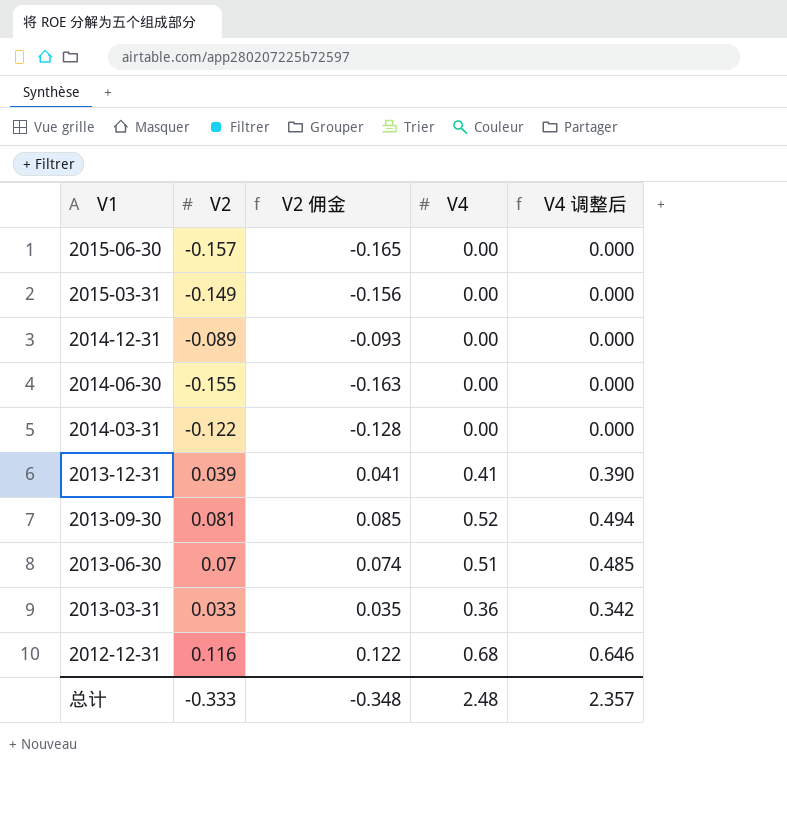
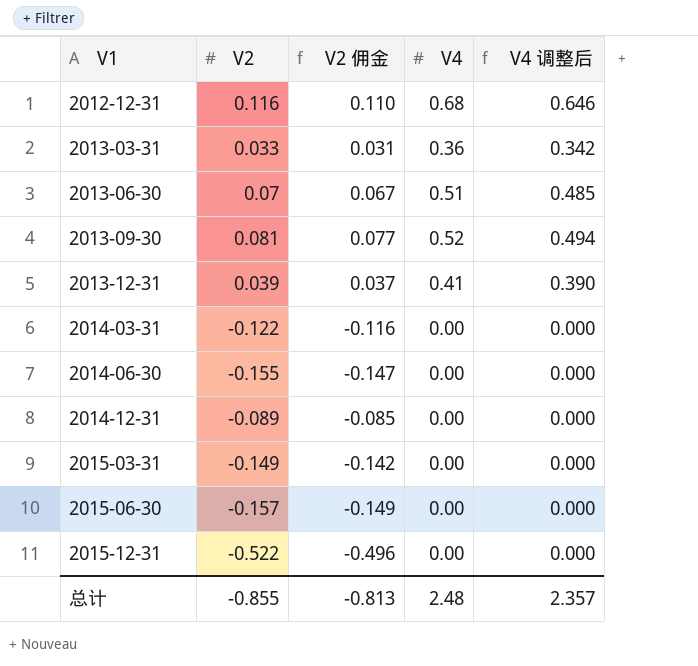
row order: V1 descending -> V1 ascending
column V2 佣金 | formula: [V2] * 1.05 -> [V2] * 0.95
row 2015-12-31: none -> -0.522 | -0.496 | 0.00 | 0.000
总计 | V2: -0.333 -> -0.855
总计 | V2 佣金: -0.348 -> -0.813

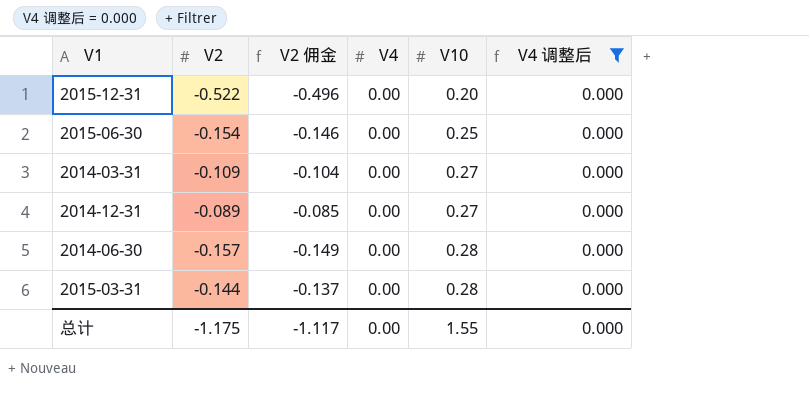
filter: none -> V4 调整后 = 0.000
row order: V1 ascending -> V10 ascending
column V10 | position: none -> 5
2015-06-30 | V2: -0.157 -> -0.154
2015-06-30 | V2 佣金: -0.149 -> -0.146
2014-03-31 | V2: -0.122 -> -0.109
2014-03-31 | V2 佣金: -0.116 -> -0.104
2014-06-30 | V2: -0.155 -> -0.157
2014-06-30 | V2 佣金: -0.147 -> -0.149
2015-03-31 | V2: -0.149 -> -0.144
2015-03-31 | V2 佣金: -0.142 -> -0.137
总计 | V2: -0.855 -> -1.175
总计 | V2 佣金: -0.813 -> -1.117
总计 | V4: 2.48 -> 0.00
总计 | V4 调整后: 2.357 -> 0.000

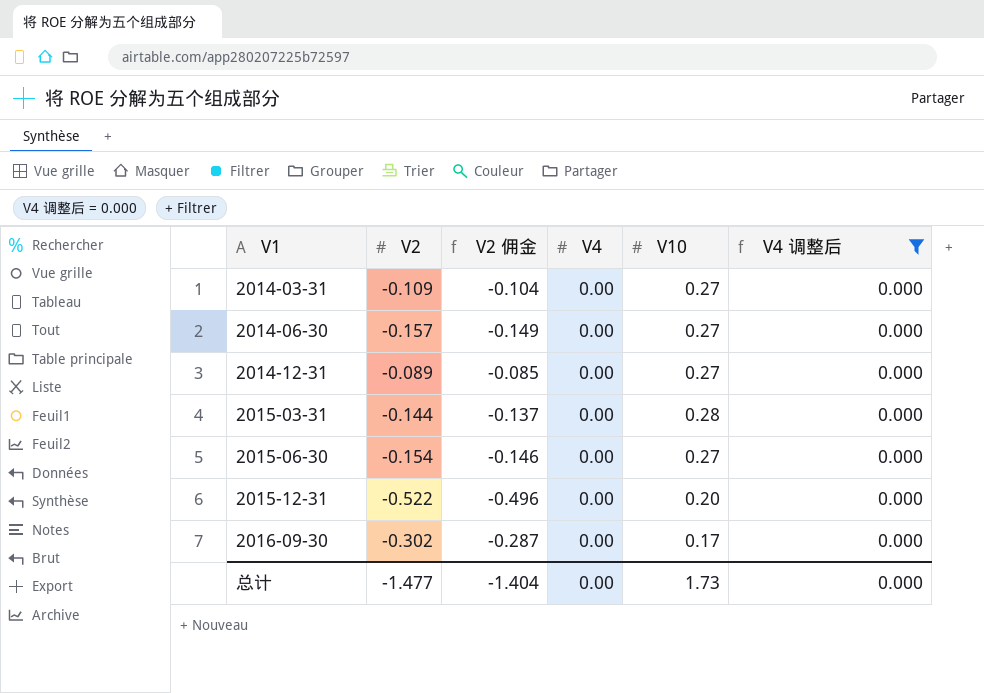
row order: V10 ascending -> V1 ascending
2014-06-30 | V10: 0.28 -> 0.27
2015-06-30 | V10: 0.25 -> 0.27
row 2016-09-30: none -> -0.302 | -0.287 | 0.00 | 0.17 | 0.000
总计 | V2: -1.175 -> -1.477
总计 | V2 佣金: -1.117 -> -1.404
总计 | V10: 1.55 -> 1.73

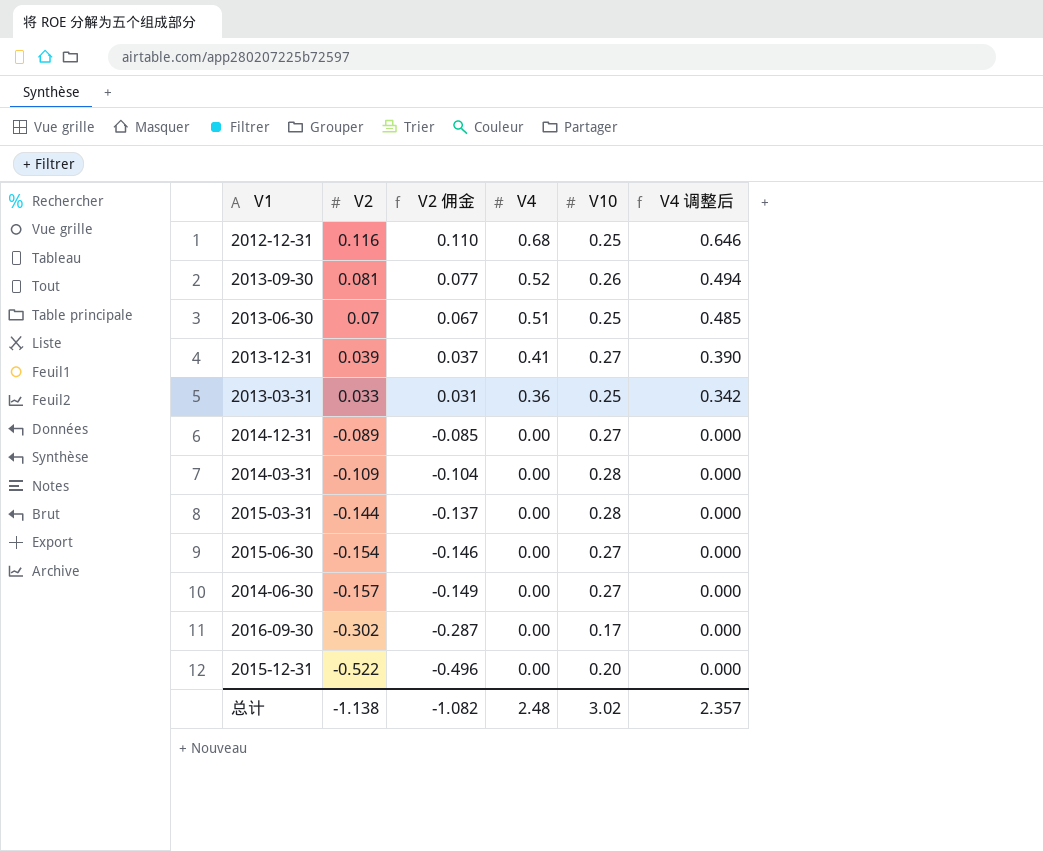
filter: V4 调整后 = 0.000 -> none
row order: V1 ascending -> V2 descending
2014-03-31 | V10: 0.27 -> 0.28
总计 | V2: -1.477 -> -1.138
总计 | V2 佣金: -1.404 -> -1.082
总计 | V4: 0.00 -> 2.48
总计 | V10: 1.73 -> 3.02
总计 | V4 调整后: 0.000 -> 2.357

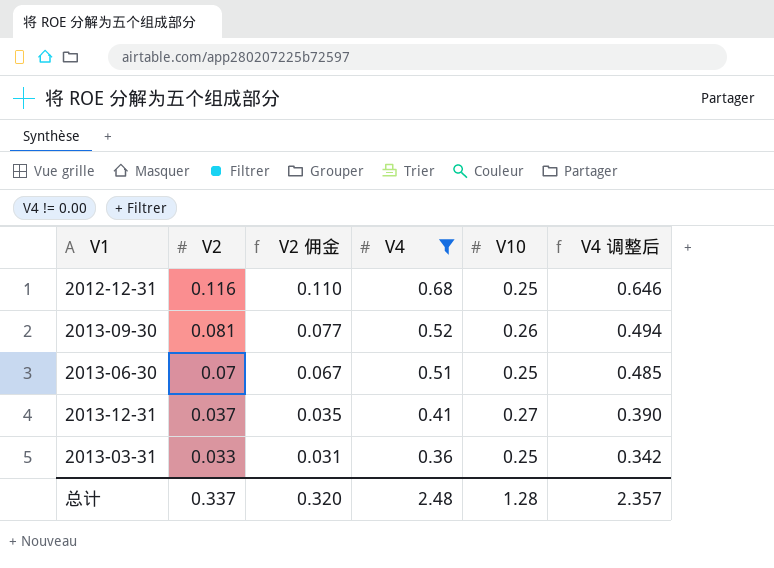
filter: none -> V4 != 0.00
2013-12-31 | V2: 0.039 -> 0.037
2013-12-31 | V2 佣金: 0.037 -> 0.035
总计 | V2: -1.138 -> 0.337
总计 | V2 佣金: -1.082 -> 0.320
总计 | V10: 3.02 -> 1.28

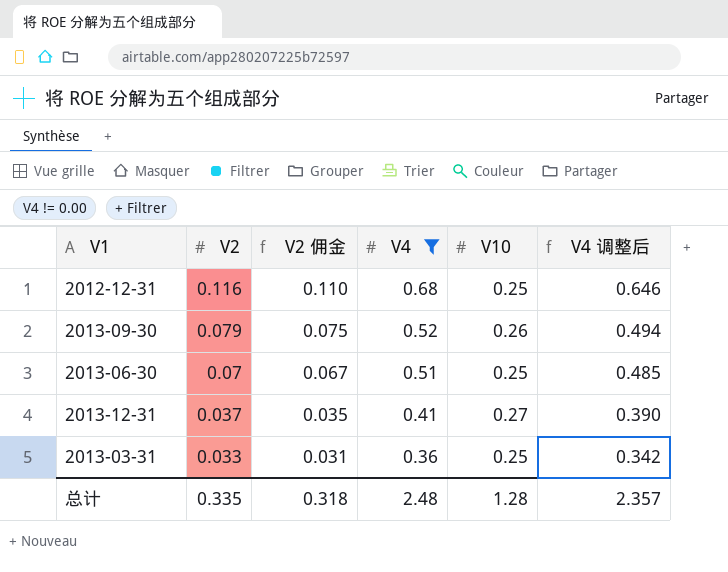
2013-09-30 | V2: 0.081 -> 0.079
2013-09-30 | V2 佣金: 0.077 -> 0.075
总计 | V2: 0.337 -> 0.335
总计 | V2 佣金: 0.320 -> 0.318

